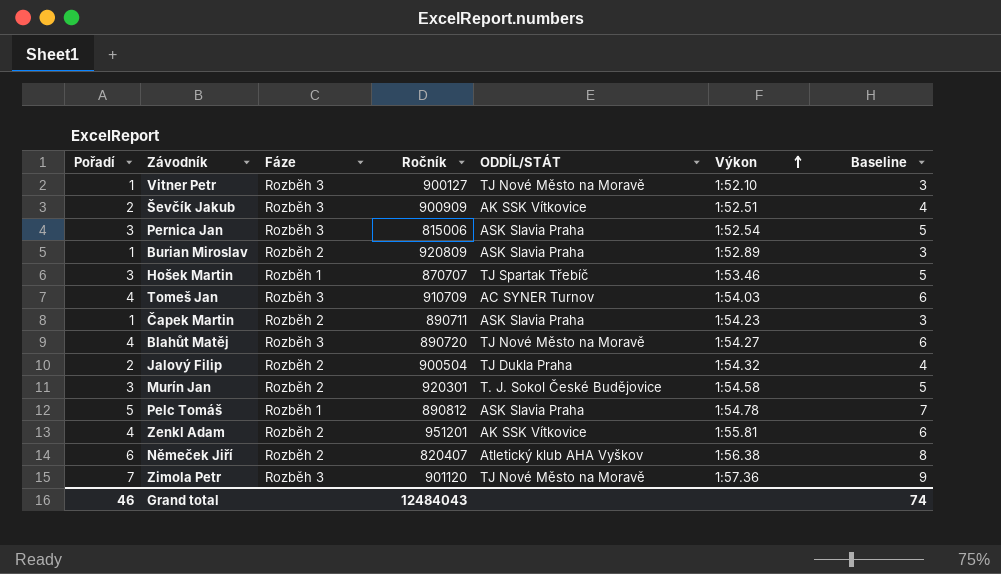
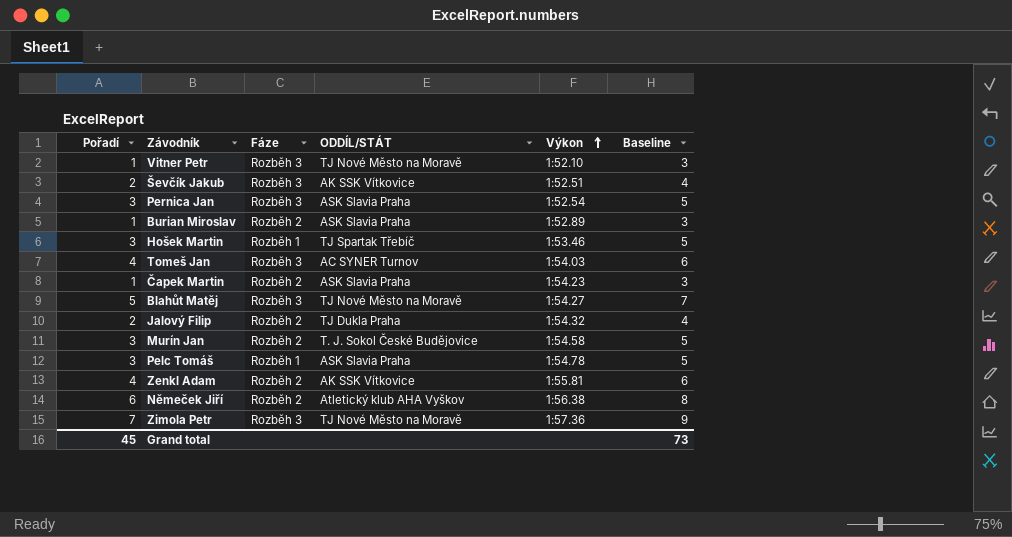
column Ročník | position: 4 -> none
Blahůt Matěj | Pořadí: 4 -> 5
Blahůt Matěj | Baseline: 6 -> 7
Pelc Tomáš | Pořadí: 5 -> 3
Pelc Tomáš | Baseline: 7 -> 5
Grand total | Pořadí: 46 -> 45
Grand total | Baseline: 74 -> 73

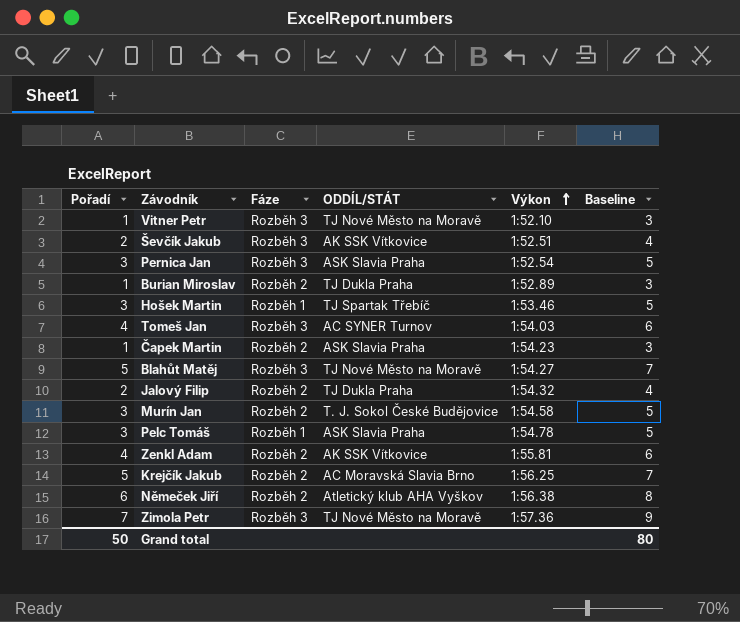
Burian Miroslav | ODDÍL/STÁT: ASK Slavia Praha -> TJ Dukla Praha
row Krejčík Jakub: none -> 5 | Rozběh 2 | AC Moravská Slavia Brno | 1:56.25 | 7
Grand total | Pořadí: 45 -> 50
Grand total | Baseline: 73 -> 80

